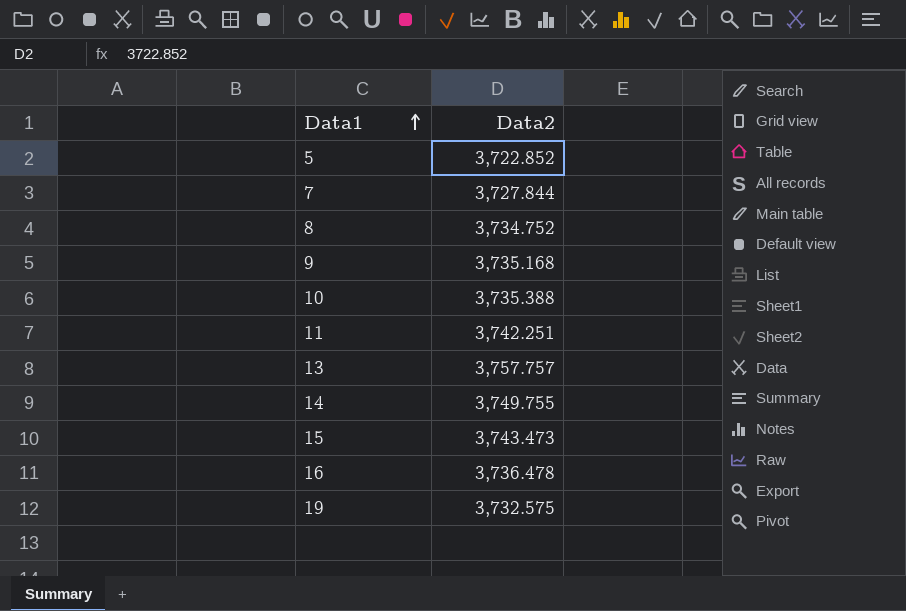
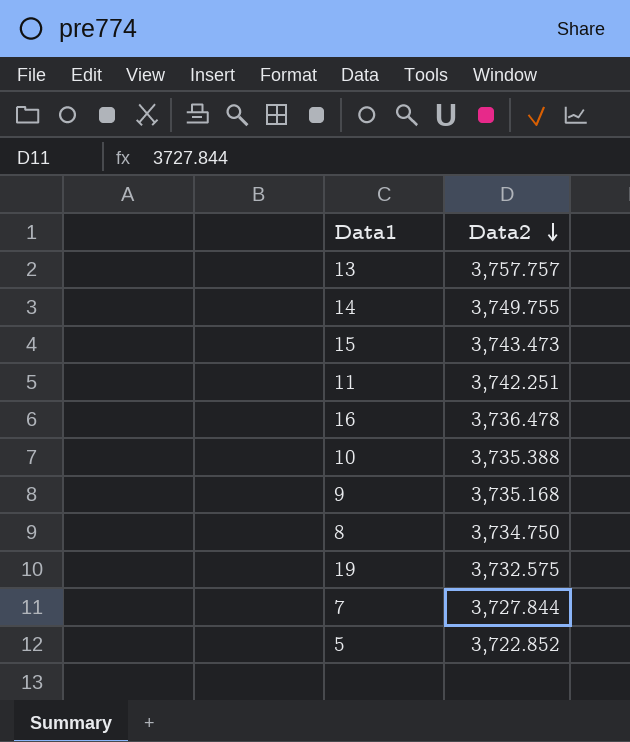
row order: Data1 ascending -> Data2 descending
8 | Data2: 3,734.752 -> 3,734.750

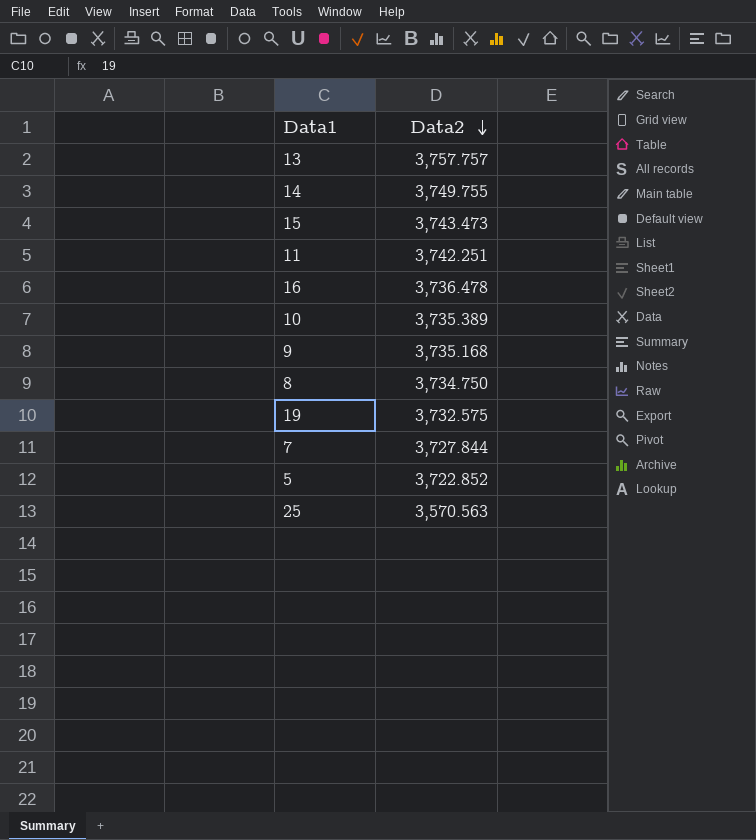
10 | Data2: 3,735.388 -> 3,735.389
row 25: none -> 3,570.563

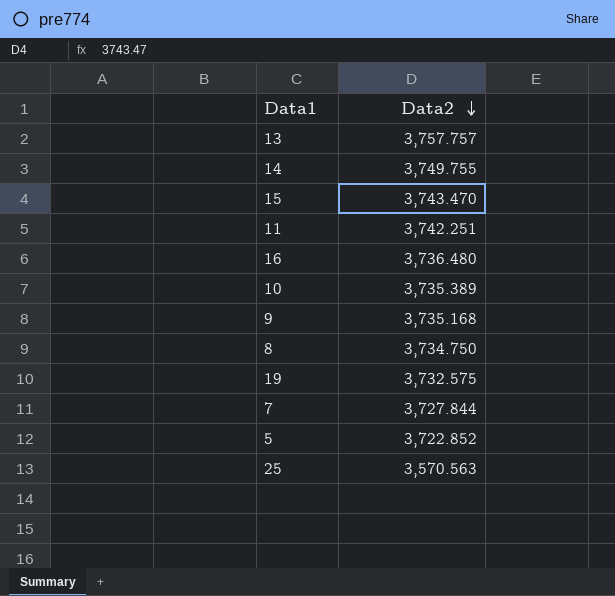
15 | Data2: 3,743.473 -> 3,743.470
16 | Data2: 3,736.478 -> 3,736.480

